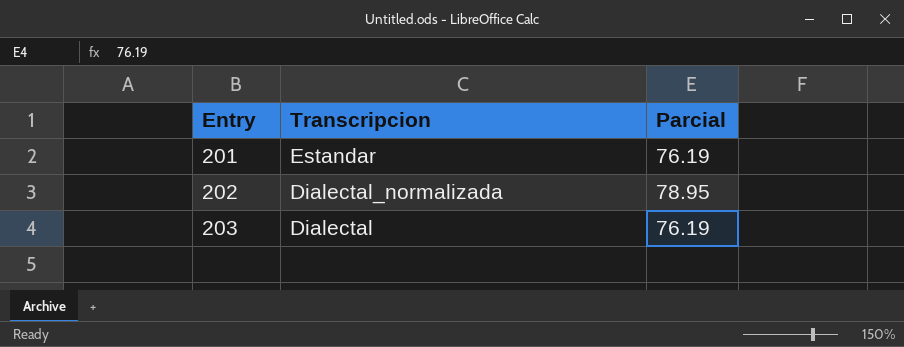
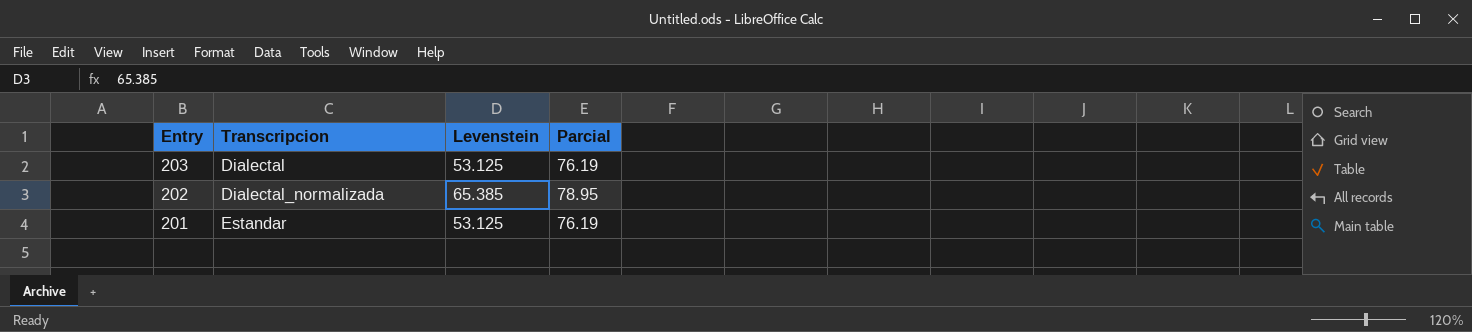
row order: Entry ascending -> Entry descending
column Levenstein | position: none -> 3

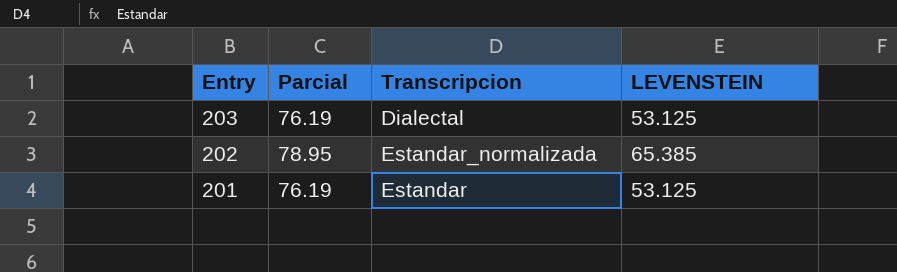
column Parcial | position: 4 -> 2
column name: Levenstein -> LEVENSTEIN
202 | Transcripcion: Dialectal_normalizada -> Estandar_normalizada

